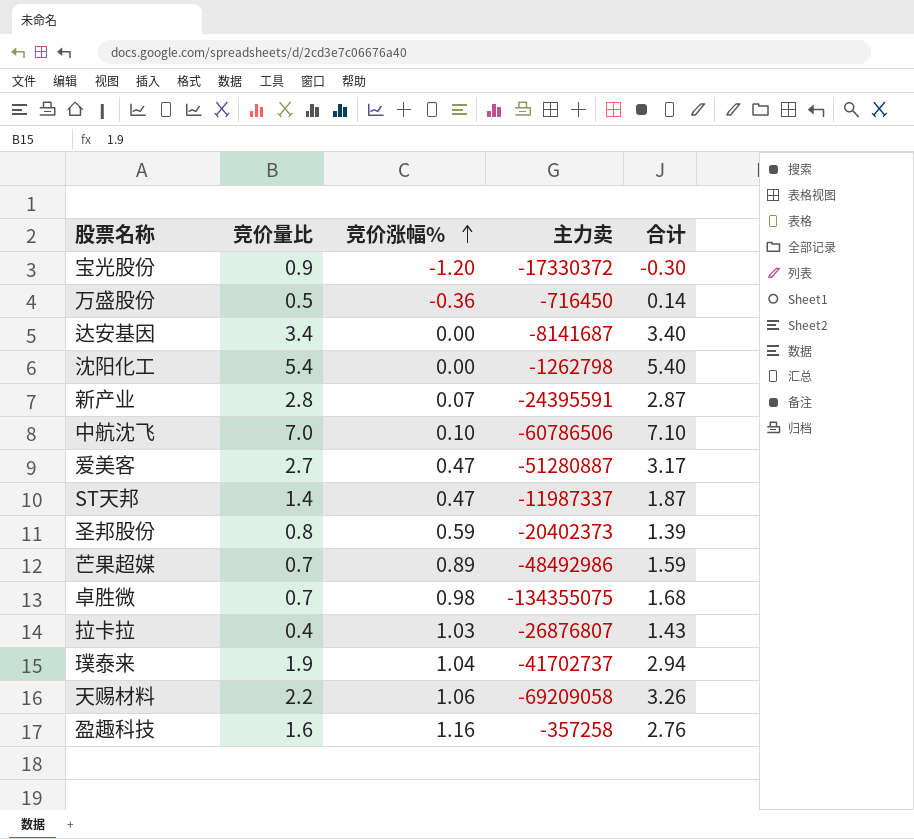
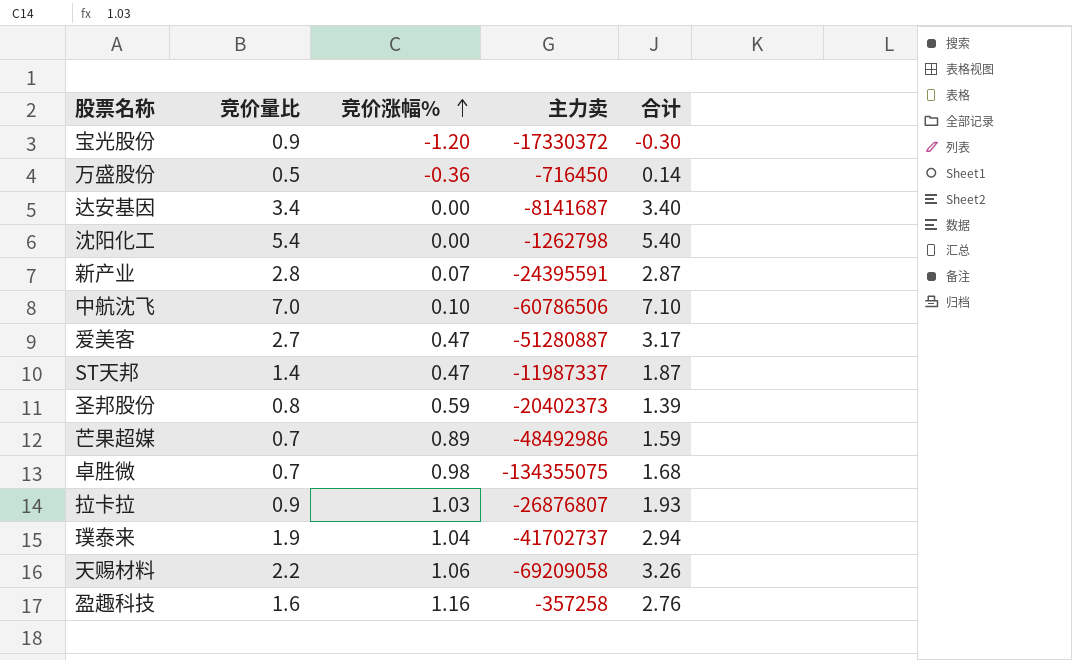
拉卡拉 | 竞价量比: 0.4 -> 0.9
拉卡拉 | 合计: 1.43 -> 1.93

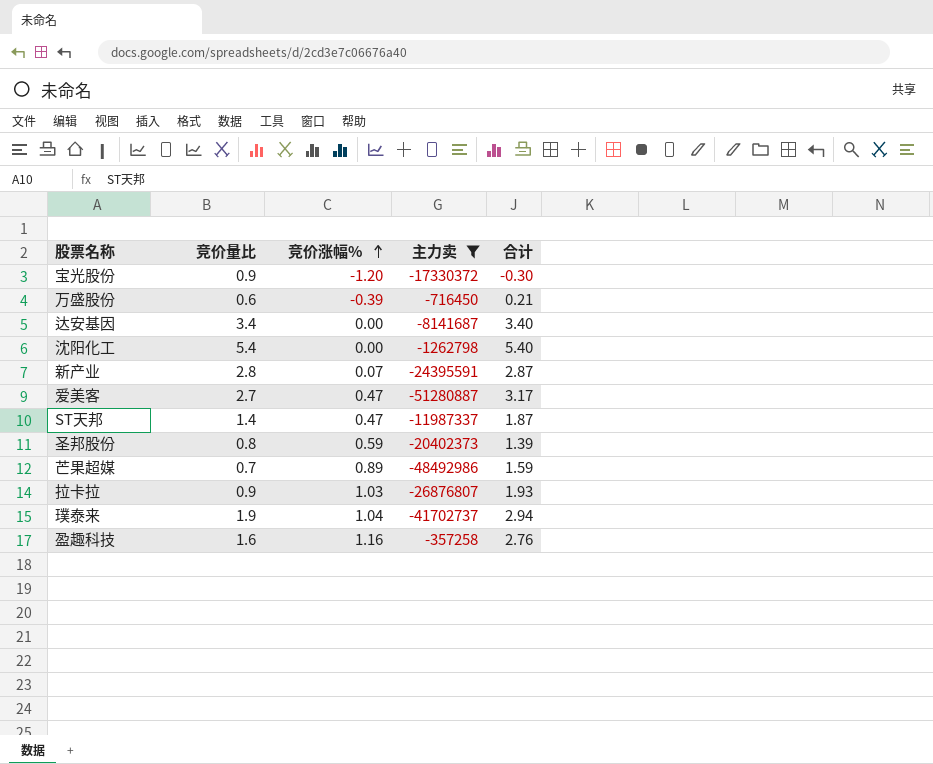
filter: none -> 主力卖 >= -51280887
万盛股份 | 竞价量比: 0.5 -> 0.6
万盛股份 | 竞价涨幅%: -0.36 -> -0.39
万盛股份 | 合计: 0.14 -> 0.21

